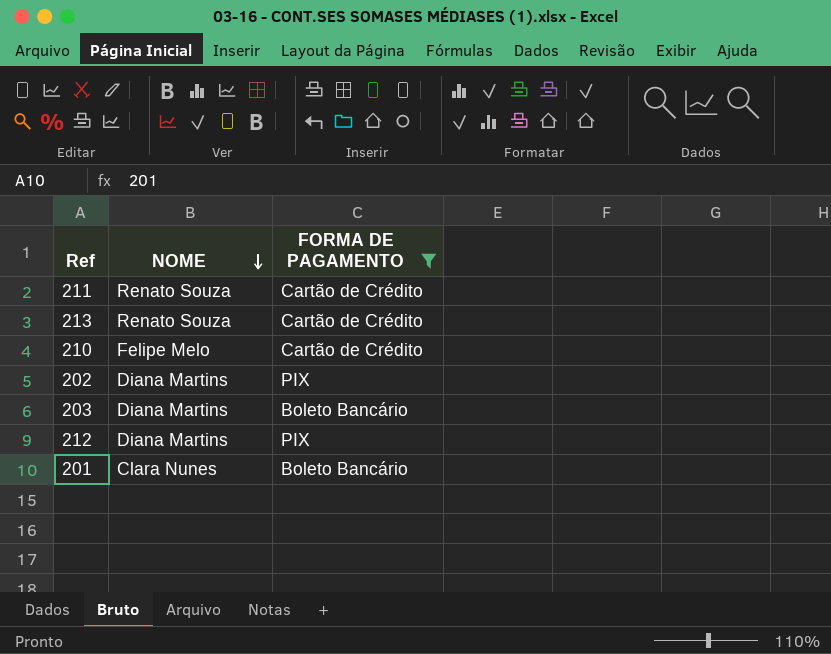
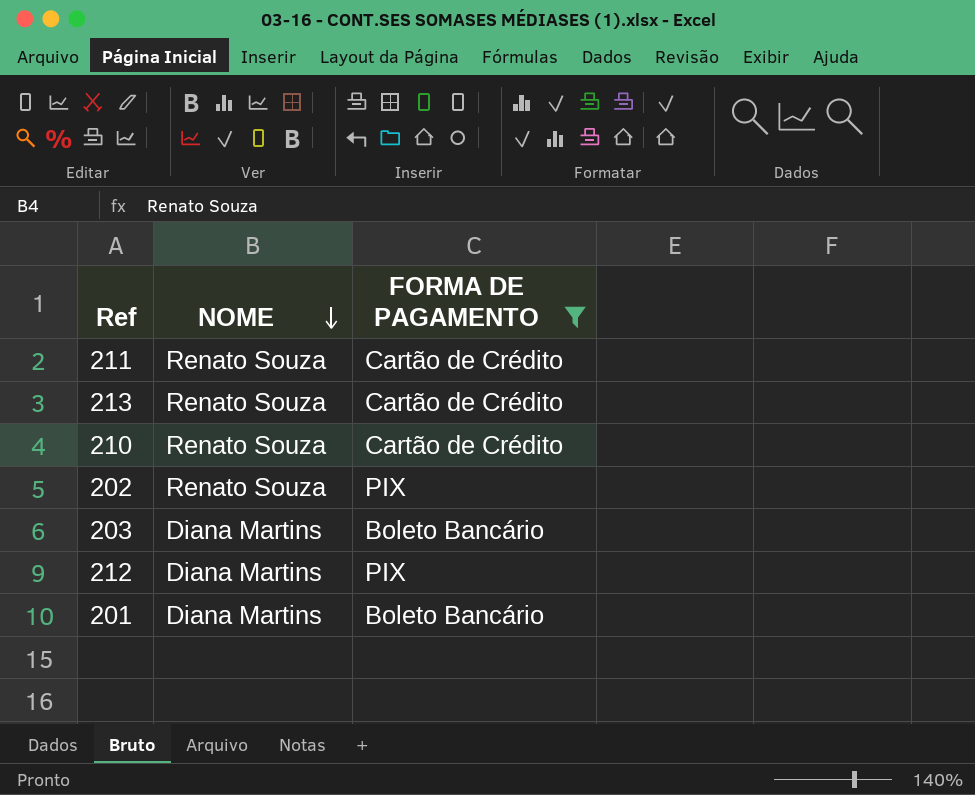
210 | NOME: Felipe Melo -> Renato Souza
202 | NOME: Diana Martins -> Renato Souza
201 | NOME: Clara Nunes -> Diana Martins

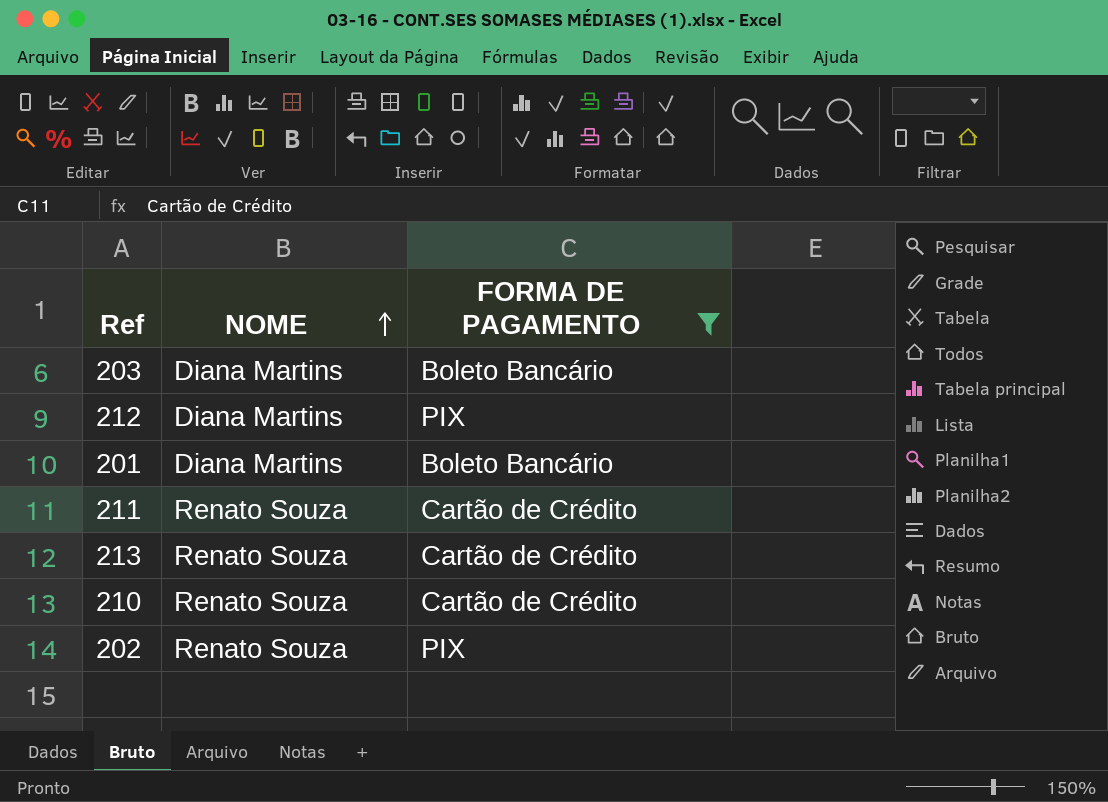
row order: NOME descending -> NOME ascending

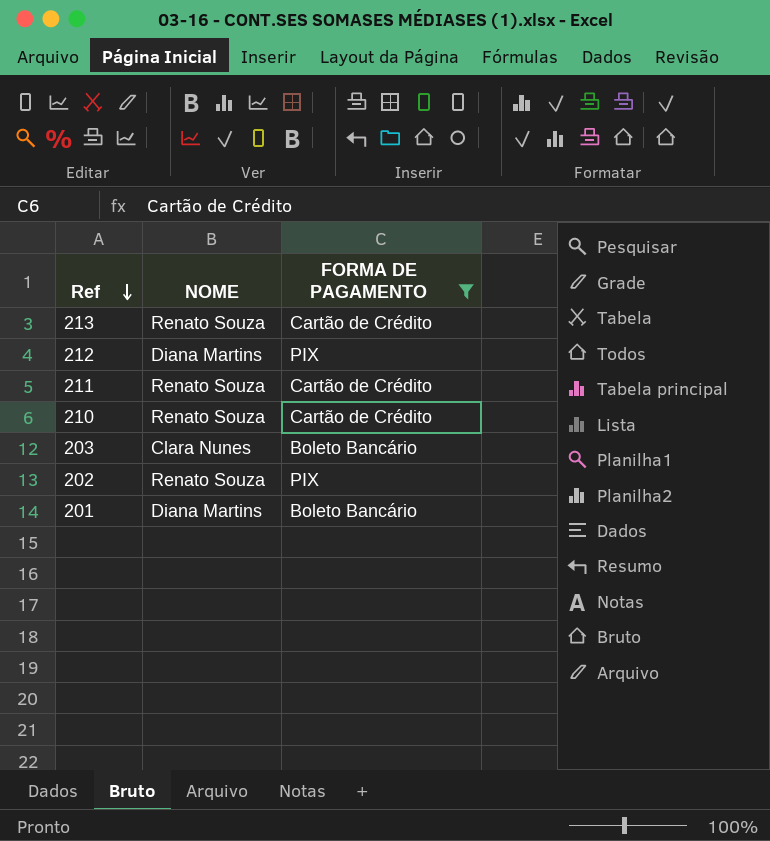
row order: NOME ascending -> Ref descending
203 | NOME: Diana Martins -> Clara Nunes

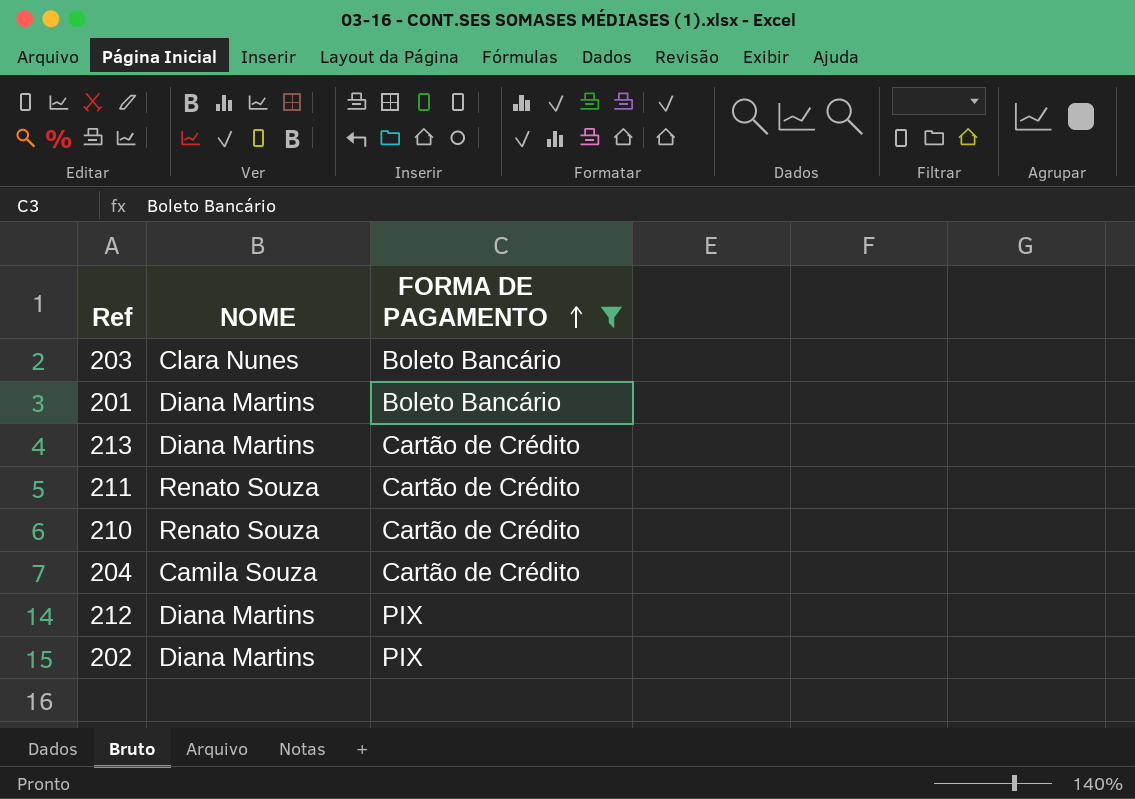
row order: Ref descending -> FORMA DE PAGAMENTO ascending
213 | NOME: Renato Souza -> Diana Martins
row 204: none -> Camila Souza | Cartão de Crédito
202 | NOME: Renato Souza -> Diana Martins

